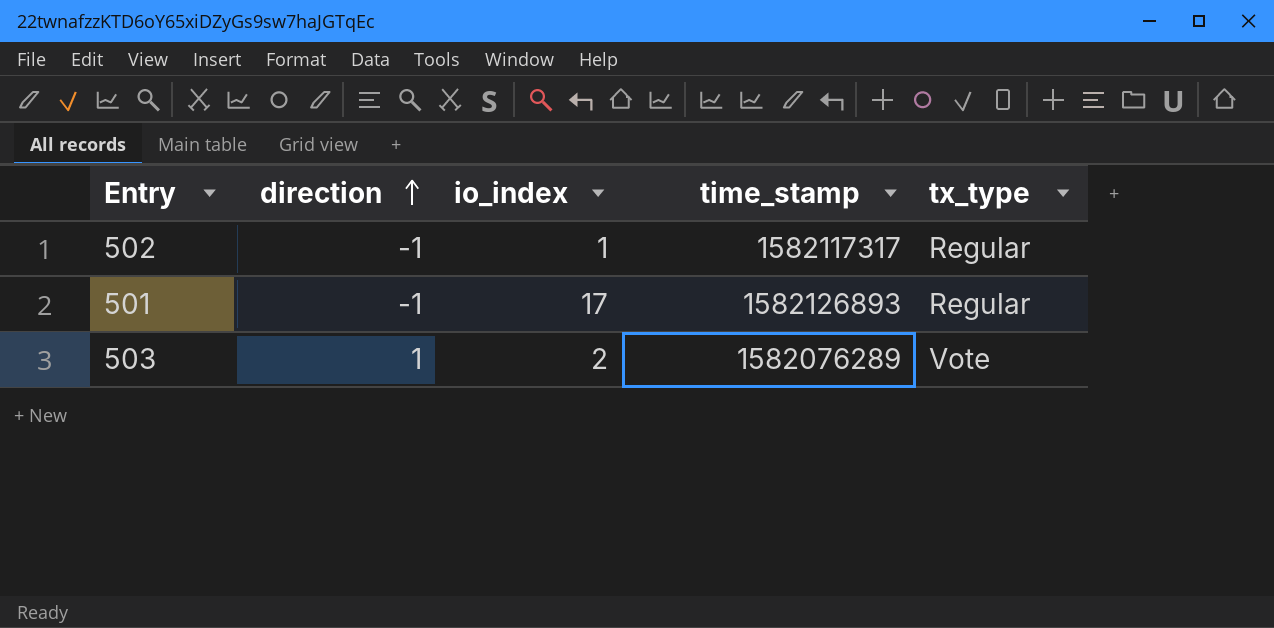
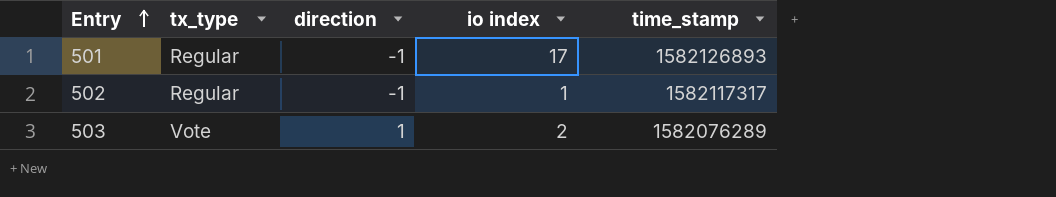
row order: direction ascending -> Entry ascending
column tx_type | position: 5 -> 2
column name: io_index -> io index

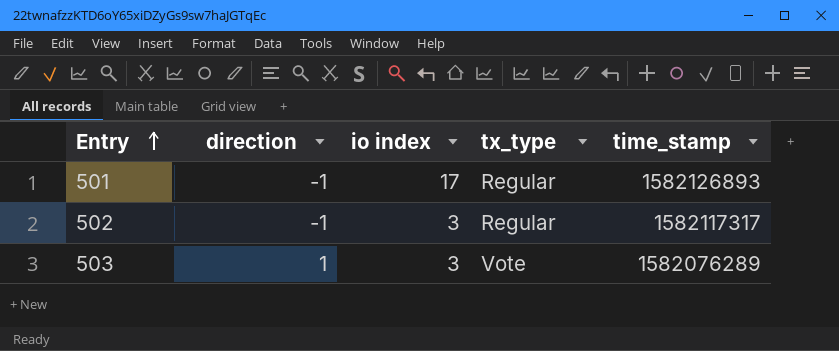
column tx_type | position: 2 -> 4
502 | io index: 1 -> 3
503 | io index: 2 -> 3

